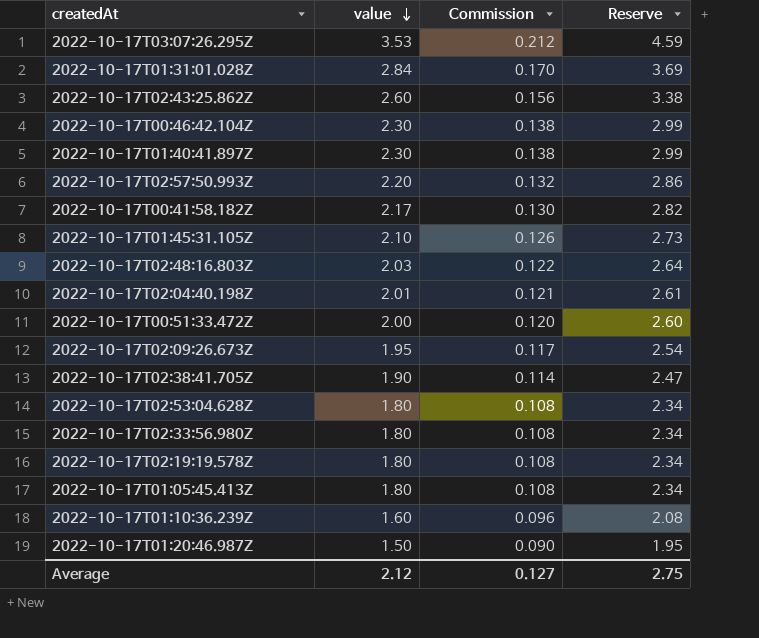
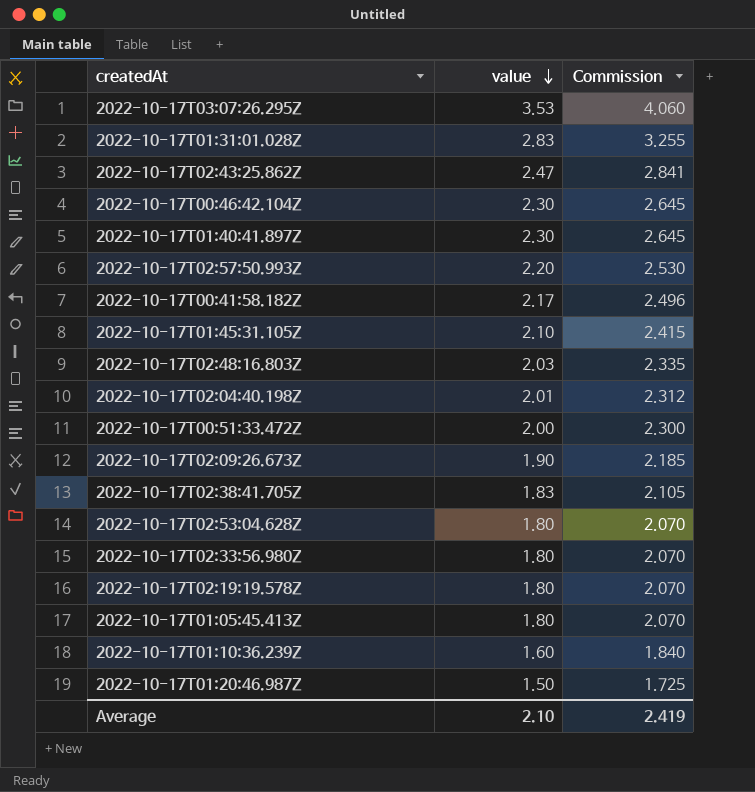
column Reserve | formula: [value] * 1.3 -> none
column Commission | formula: [value] * 0.06 -> [value] * 1.15
2022-10-17T01:31:01.028Z | value: 2.84 -> 2.83
2022-10-17T02:43:25.862Z | value: 2.60 -> 2.47
2022-10-17T02:09:26.673Z | value: 1.95 -> 1.90
2022-10-17T02:38:41.705Z | value: 1.90 -> 1.83
Average | value: 2.12 -> 2.10
Average | Commission: 0.127 -> 2.419

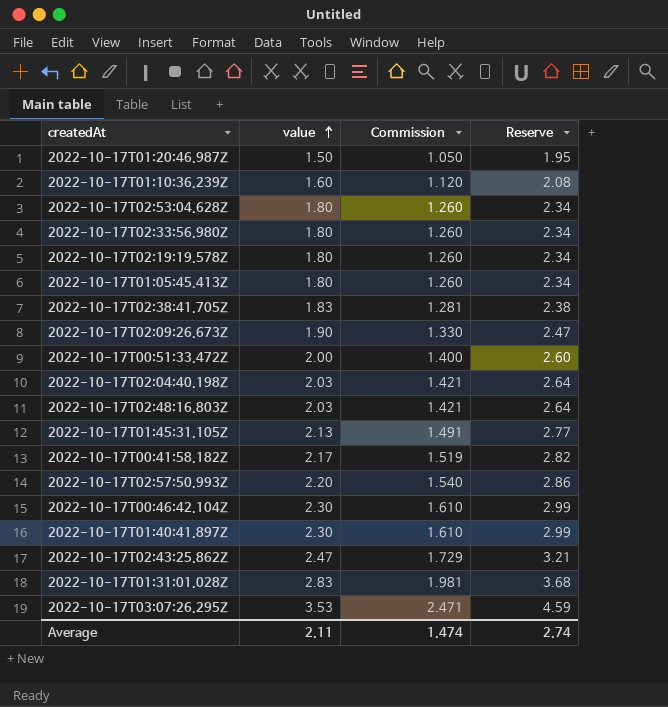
row order: value descending -> value ascending
column Commission | formula: [value] * 1.15 -> [value] * 0.7
column Reserve | formula: none -> [value] * 1.3
2022-10-17T02:04:40.198Z | value: 2.01 -> 2.03
2022-10-17T01:45:31.105Z | value: 2.10 -> 2.13
Average | value: 2.10 -> 2.11
Average | Commission: 2.419 -> 1.474

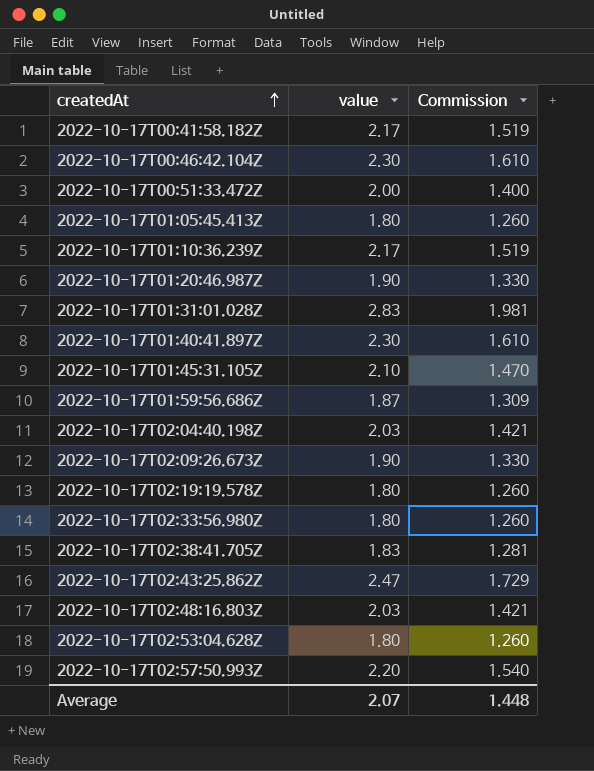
row order: value ascending -> createdAt ascending
column Reserve | formula: [value] * 1.3 -> none
row 2022-10-17T03:07:26.295Z: 3.53 | 2.471 | 4.59 -> none
2022-10-17T01:10:36.239Z | value: 1.60 -> 2.17
2022-10-17T01:10:36.239Z | Commission: 1.120 -> 1.519
2022-10-17T01:20:46.987Z | value: 1.50 -> 1.90
2022-10-17T01:20:46.987Z | Commission: 1.050 -> 1.330
2022-10-17T01:45:31.105Z | value: 2.13 -> 2.10
2022-10-17T01:45:31.105Z | Commission: 1.491 -> 1.470
row 2022-10-17T01:59:56.686Z: none -> 1.87 | 1.309
Average | value: 2.11 -> 2.07
Average | Commission: 1.474 -> 1.448

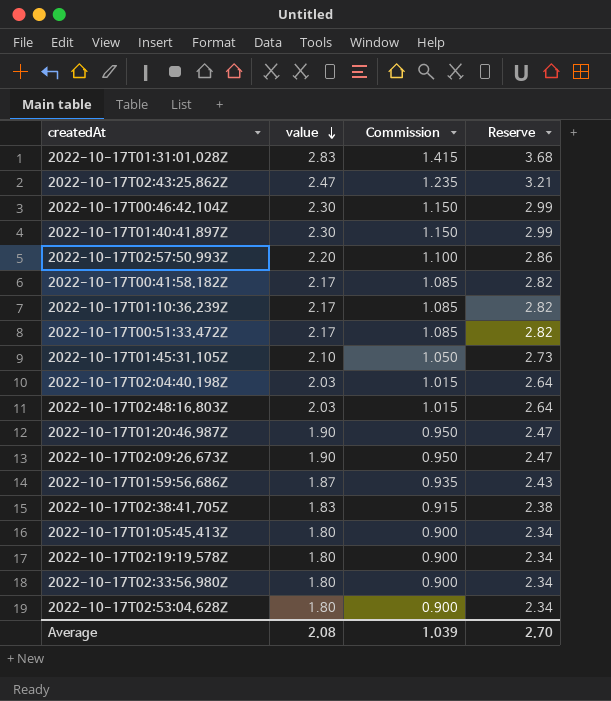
row order: createdAt ascending -> value descending
column Commission | formula: [value] * 0.7 -> [value] * 0.5
column Reserve | formula: none -> [value] * 1.3
2022-10-17T00:51:33.472Z | value: 2.00 -> 2.17
Average | value: 2.07 -> 2.08
Average | Commission: 1.448 -> 1.039

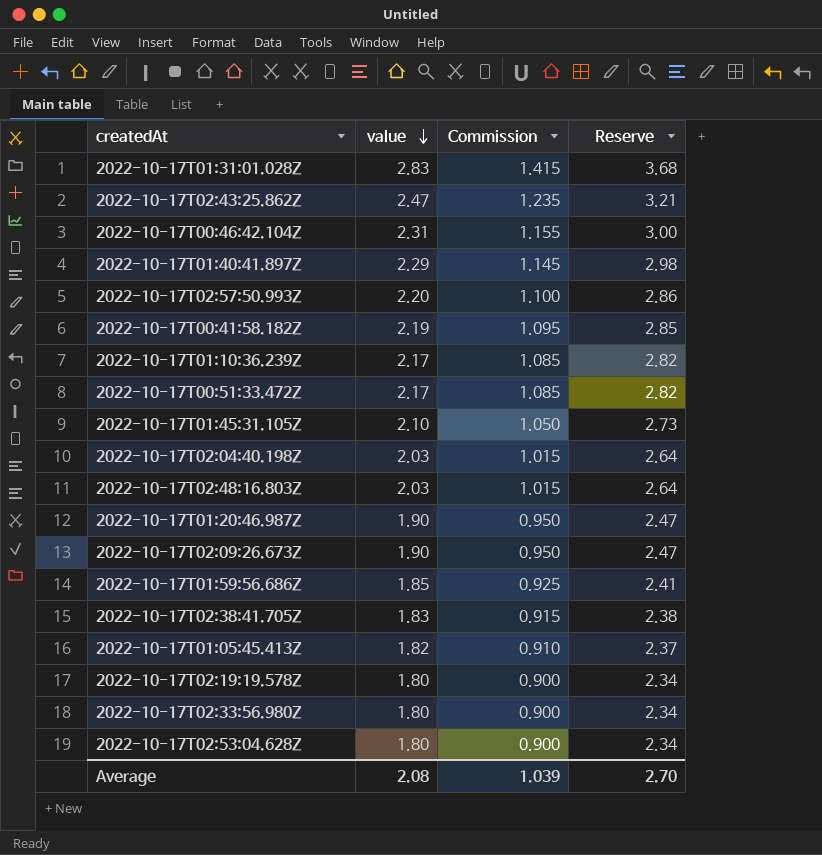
2022-10-17T00:46:42.104Z | value: 2.30 -> 2.31
2022-10-17T00:46:42.104Z | Commission: 1.150 -> 1.155
2022-10-17T00:46:42.104Z | Reserve: 2.99 -> 3.00
2022-10-17T01:40:41.897Z | value: 2.30 -> 2.29
2022-10-17T01:40:41.897Z | Commission: 1.150 -> 1.145
2022-10-17T01:40:41.897Z | Reserve: 2.99 -> 2.98
2022-10-17T00:41:58.182Z | value: 2.17 -> 2.19
2022-10-17T00:41:58.182Z | Commission: 1.085 -> 1.095
2022-10-17T00:41:58.182Z | Reserve: 2.82 -> 2.85
2022-10-17T01:59:56.686Z | value: 1.87 -> 1.85
2022-10-17T01:59:56.686Z | Commission: 0.935 -> 0.925
2022-10-17T01:59:56.686Z | Reserve: 2.43 -> 2.41
2022-10-17T01:05:45.413Z | value: 1.80 -> 1.82
2022-10-17T01:05:45.413Z | Commission: 0.900 -> 0.910
2022-10-17T01:05:45.413Z | Reserve: 2.34 -> 2.37

